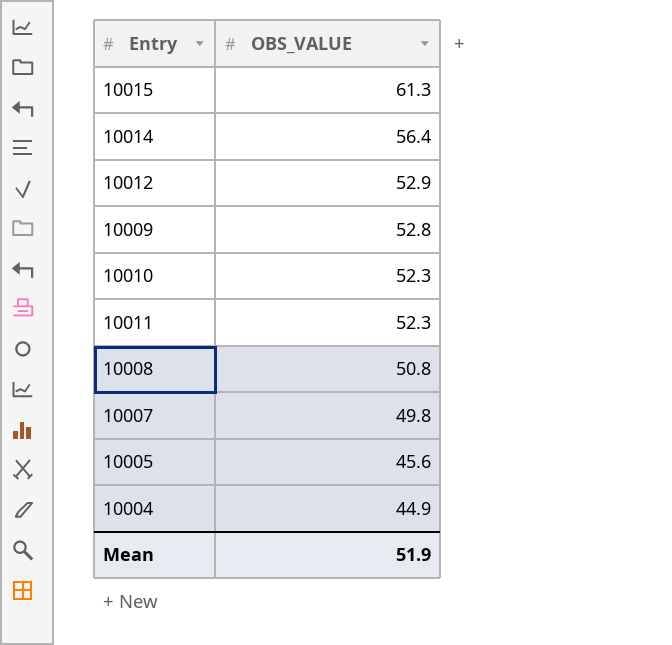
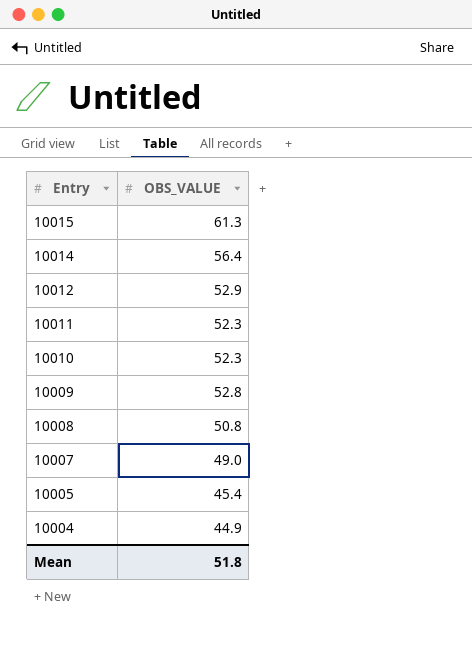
row order: OBS_VALUE descending -> Entry descending
10007 | OBS_VALUE: 49.8 -> 49.0
10005 | OBS_VALUE: 45.6 -> 45.4
Mean | OBS_VALUE: 51.9 -> 51.8

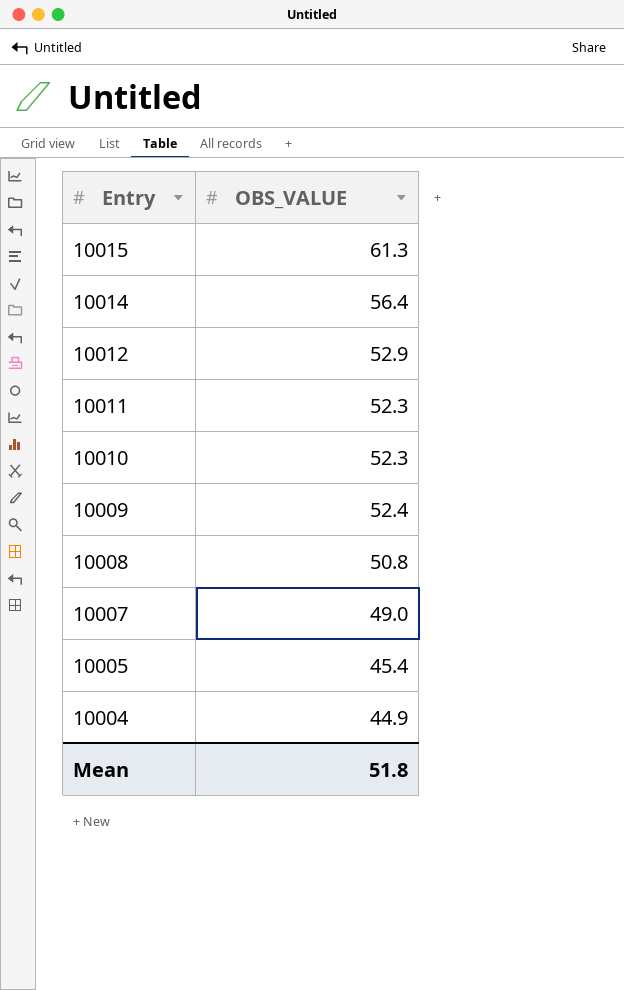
10009 | OBS_VALUE: 52.8 -> 52.4

